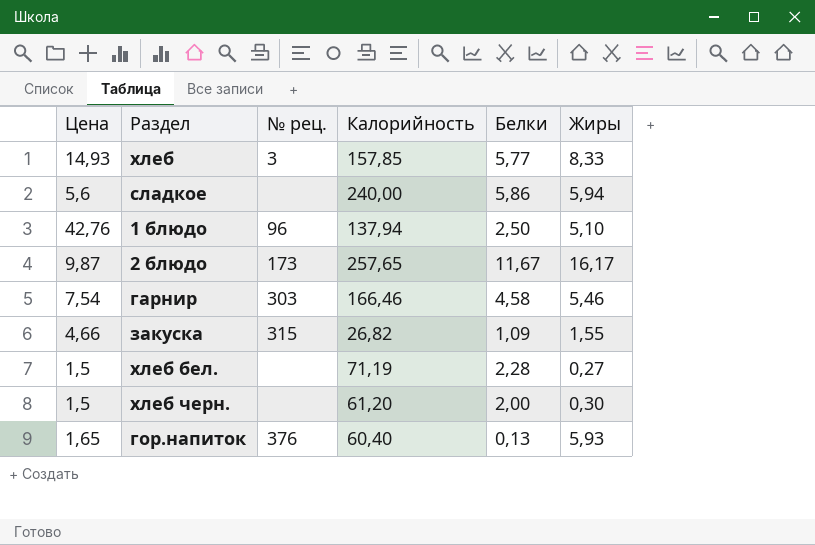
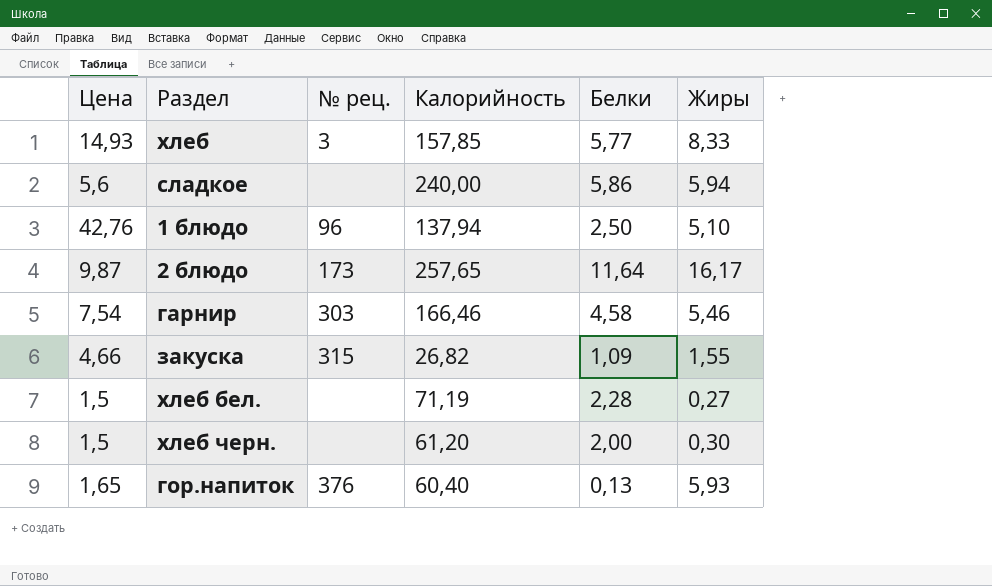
2 блюдо | Белки: 11,67 -> 11,64

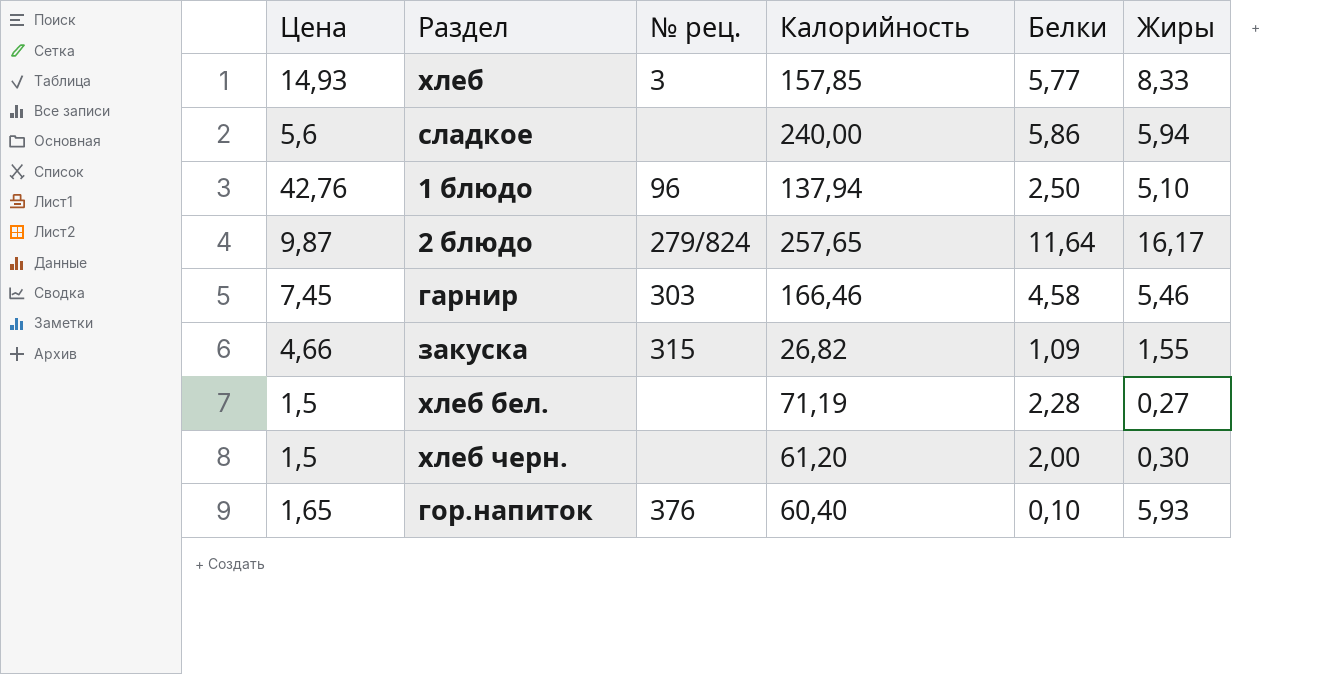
2 блюдо | № рец.: 173 -> 279/824
гарнир | Цена: 7,54 -> 7,45
гор.напиток | Белки: 0,13 -> 0,10

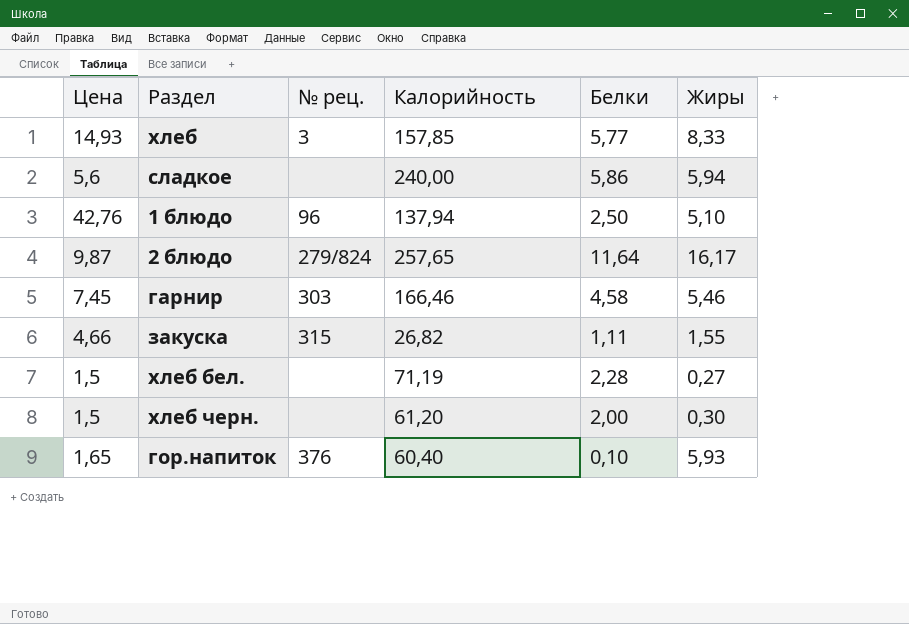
закуска | Белки: 1,09 -> 1,11

